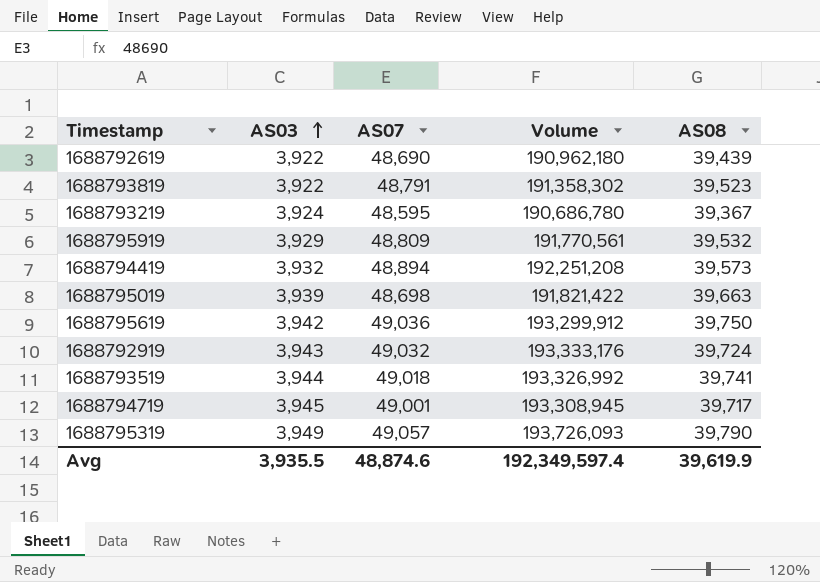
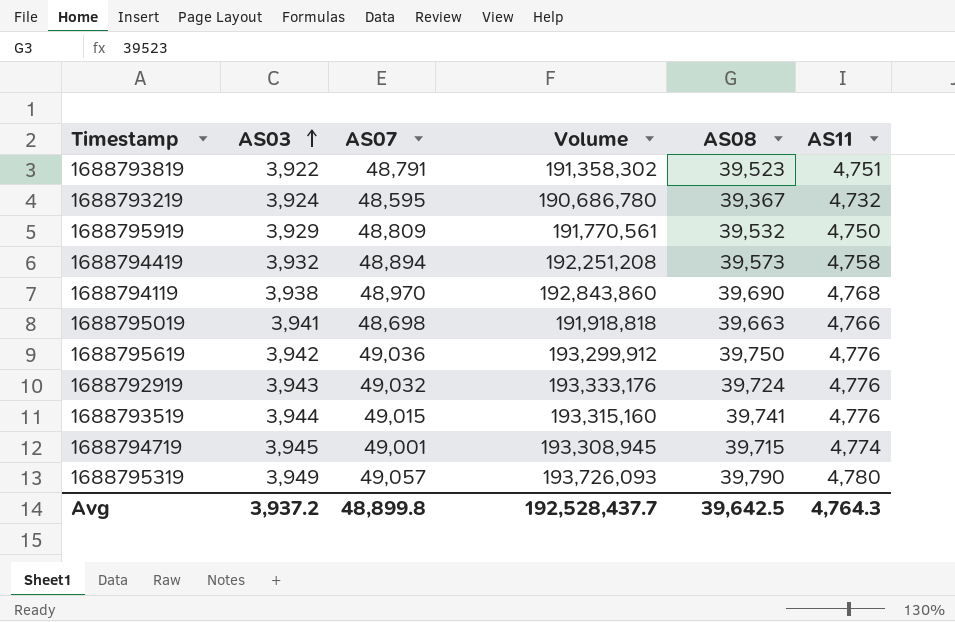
column AS11 | position: none -> 6
row 1688792619: 3,922 | 48,690 | 190,962,180 | 39,439 -> none
row 1688794119: none -> 3,938 | 48,970 | 192,843,860 | 39,690 | 4,768
1688795019 | AS03: 3,939 -> 3,941
1688795019 | Volume: 191,821,422 -> 191,918,818
1688793519 | AS07: 49,018 -> 49,015
1688793519 | Volume: 193,326,992 -> 193,315,160
1688794719 | AS08: 39,717 -> 39,715
Avg | AS03: 3,935.5 -> 3,937.2
Avg | AS07: 48,874.6 -> 48,899.8
Avg | Volume: 192,349,597.4 -> 192,528,437.7
Avg | AS08: 39,619.9 -> 39,642.5

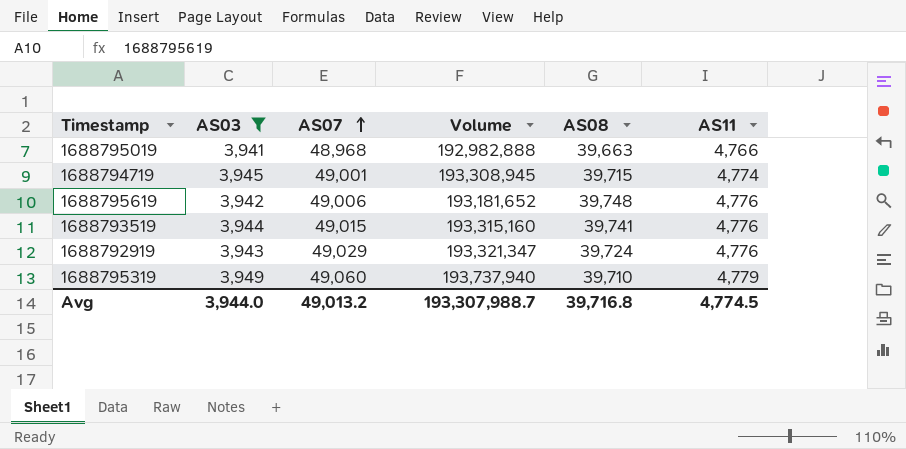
filter: none -> AS03 >= 3,941
row order: AS03 ascending -> AS07 ascending
1688795019 | AS07: 48,698 -> 48,968
1688795019 | Volume: 191,918,818 -> 192,982,888
1688795619 | AS07: 49,036 -> 49,006
1688795619 | Volume: 193,299,912 -> 193,181,652
1688795619 | AS08: 39,750 -> 39,748
1688792919 | AS07: 49,032 -> 49,029
1688792919 | Volume: 193,333,176 -> 193,321,347
1688795319 | AS07: 49,057 -> 49,060
1688795319 | Volume: 193,726,093 -> 193,737,940
1688795319 | AS08: 39,790 -> 39,710
1688795319 | AS11: 4,780 -> 4,779
Avg | AS03: 3,937.2 -> 3,944.0
Avg | AS07: 48,899.8 -> 49,013.2
Avg | Volume: 192,528,437.7 -> 193,307,988.7
Avg | AS08: 39,642.5 -> 39,716.8
Avg | AS11: 4,764.3 -> 4,774.5

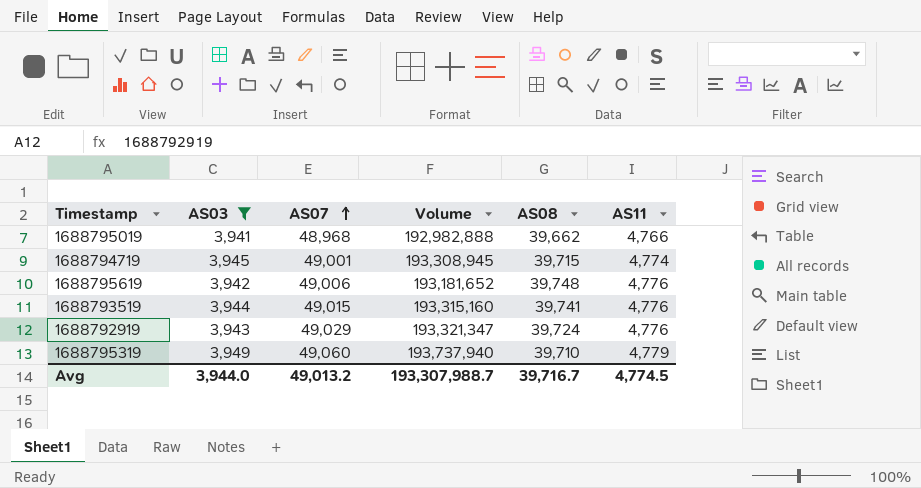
1688795019 | AS08: 39,663 -> 39,662
Avg | AS08: 39,716.8 -> 39,716.7

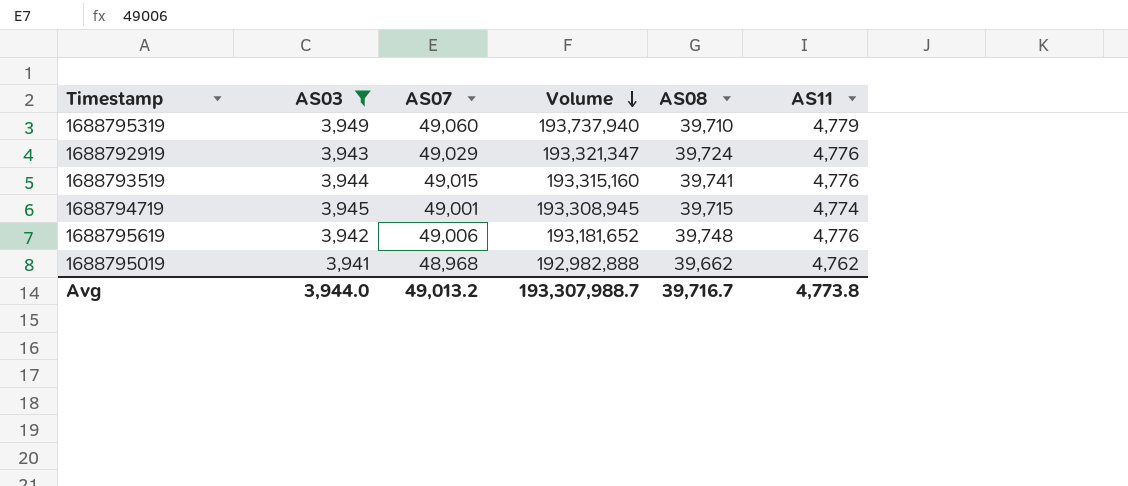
row order: AS07 ascending -> Volume descending
1688795019 | AS11: 4,766 -> 4,762
Avg | AS11: 4,774.5 -> 4,773.8

